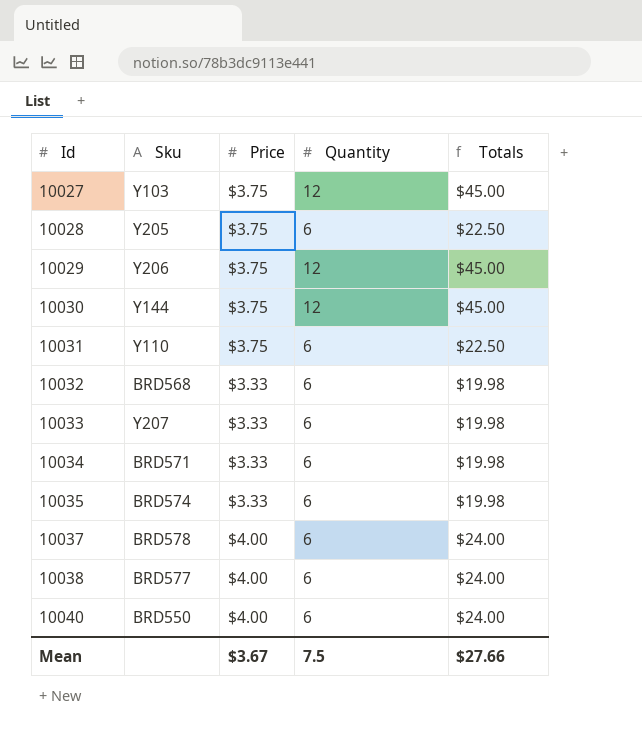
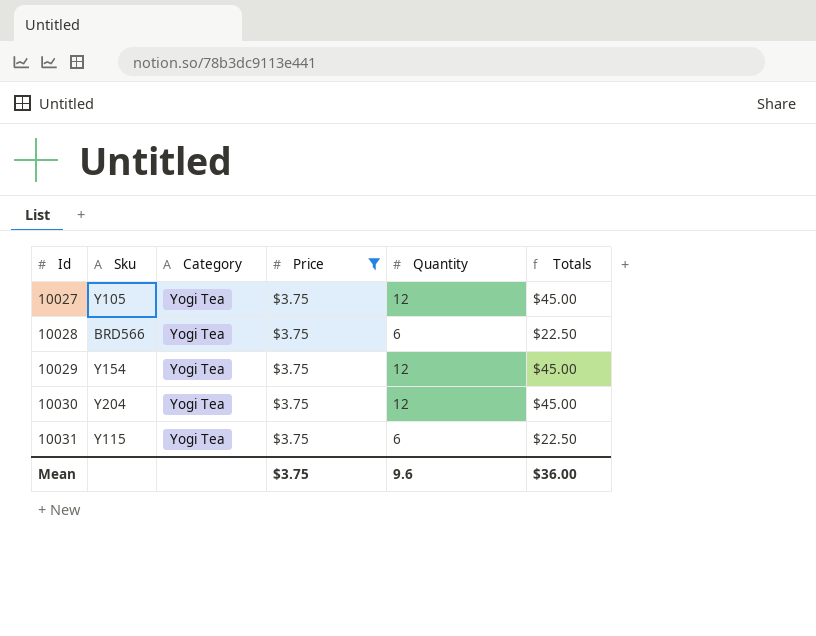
filter: none -> Price = $3.75
column Category | position: none -> 3
10027 | Sku: Y103 -> Y105
10028 | Sku: Y205 -> BRD566
10029 | Sku: Y206 -> Y154
10030 | Sku: Y144 -> Y204
10031 | Sku: Y110 -> Y115
Mean | Price: $3.67 -> $3.75
Mean | Quantity: 7.5 -> 9.6
Mean | Totals: $27.66 -> $36.00

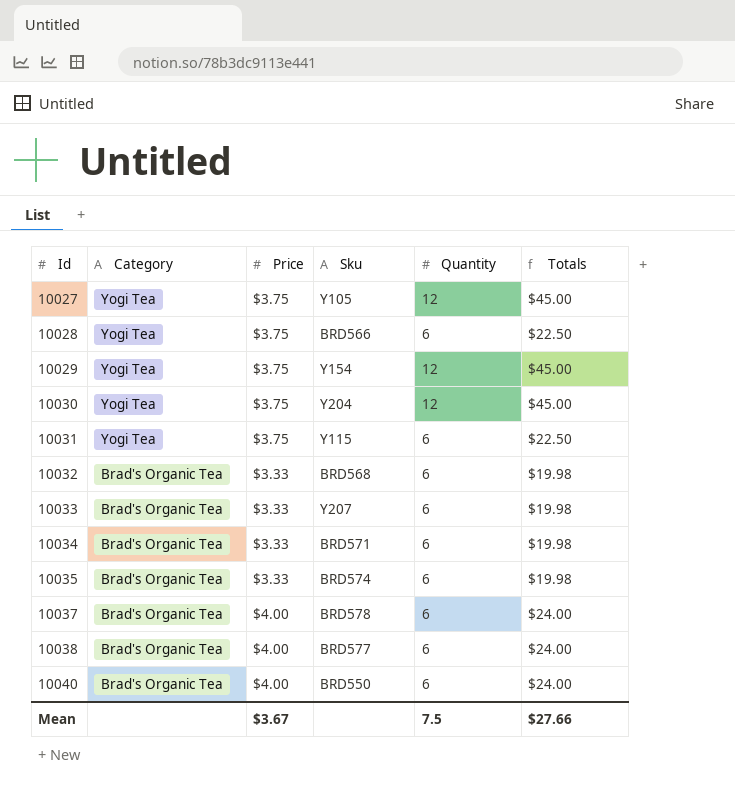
filter: Price = $3.75 -> none
column Sku | position: 2 -> 4
Mean | Price: $3.75 -> $3.67
Mean | Quantity: 9.6 -> 7.5
Mean | Totals: $36.00 -> $27.66

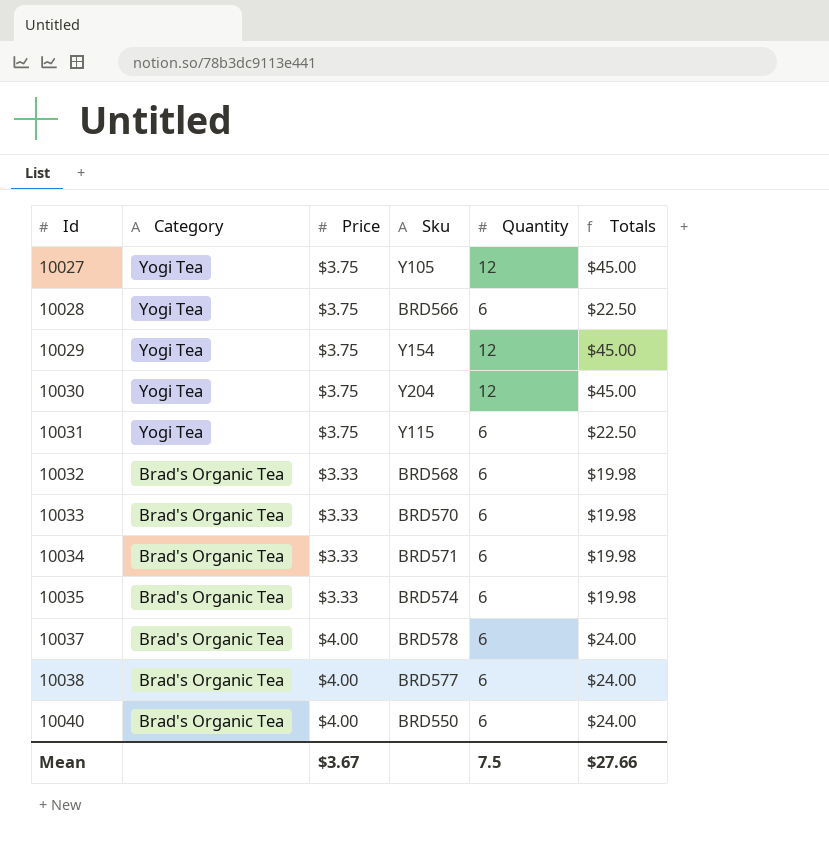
10033 | Sku: Y207 -> BRD570

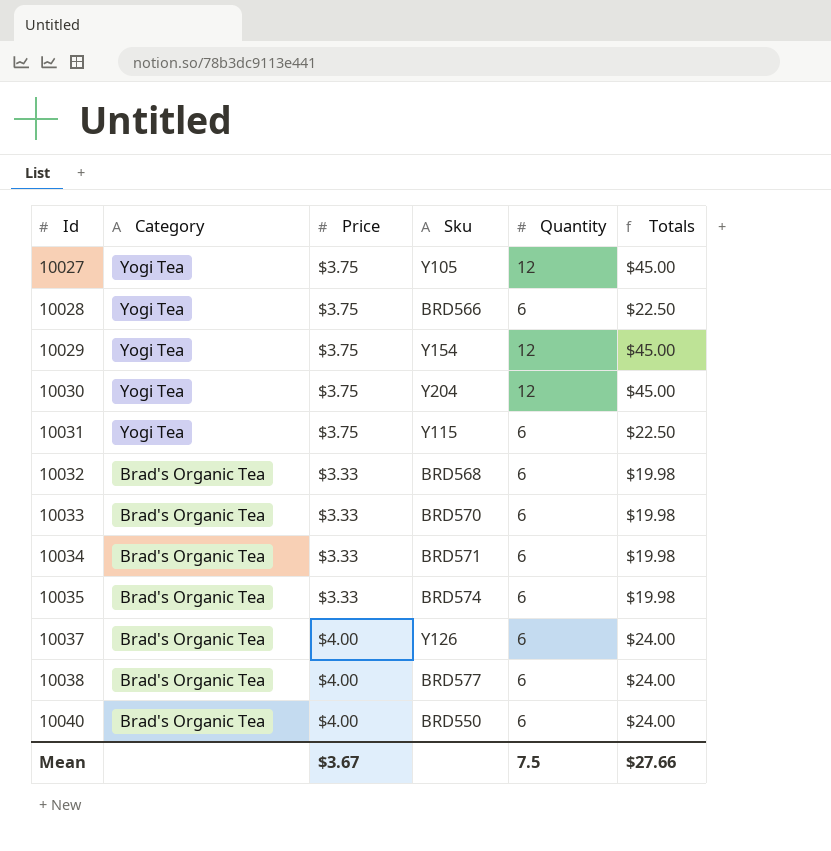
10037 | Sku: BRD578 -> Y126

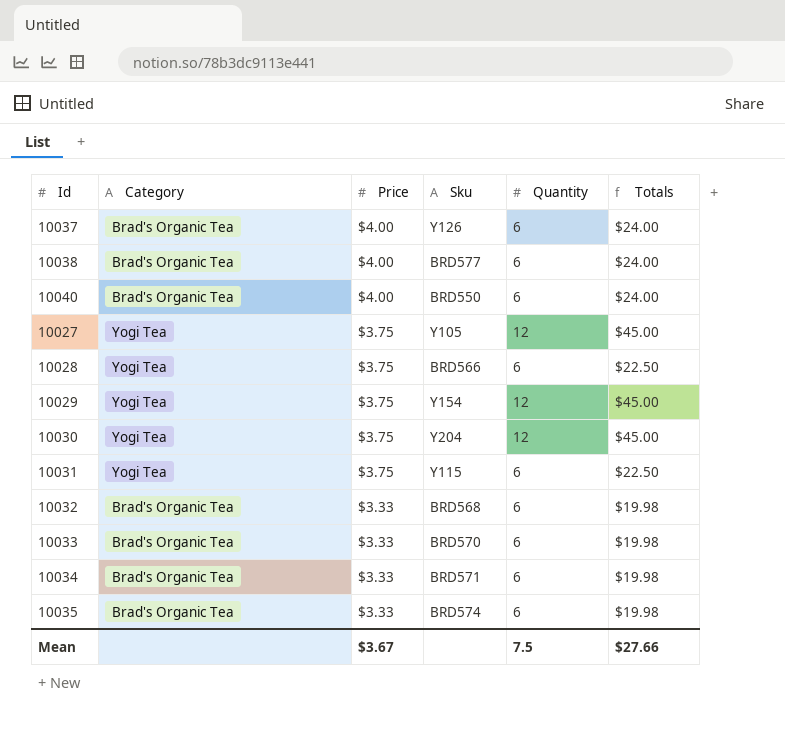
row order: Id ascending -> Price descending

